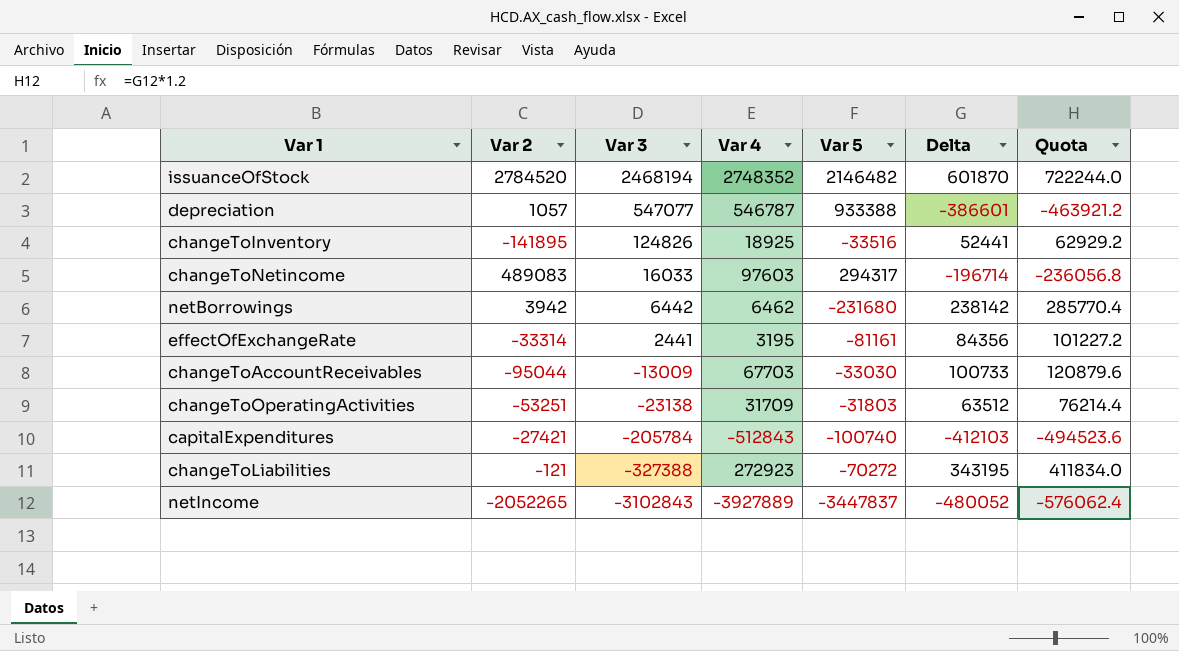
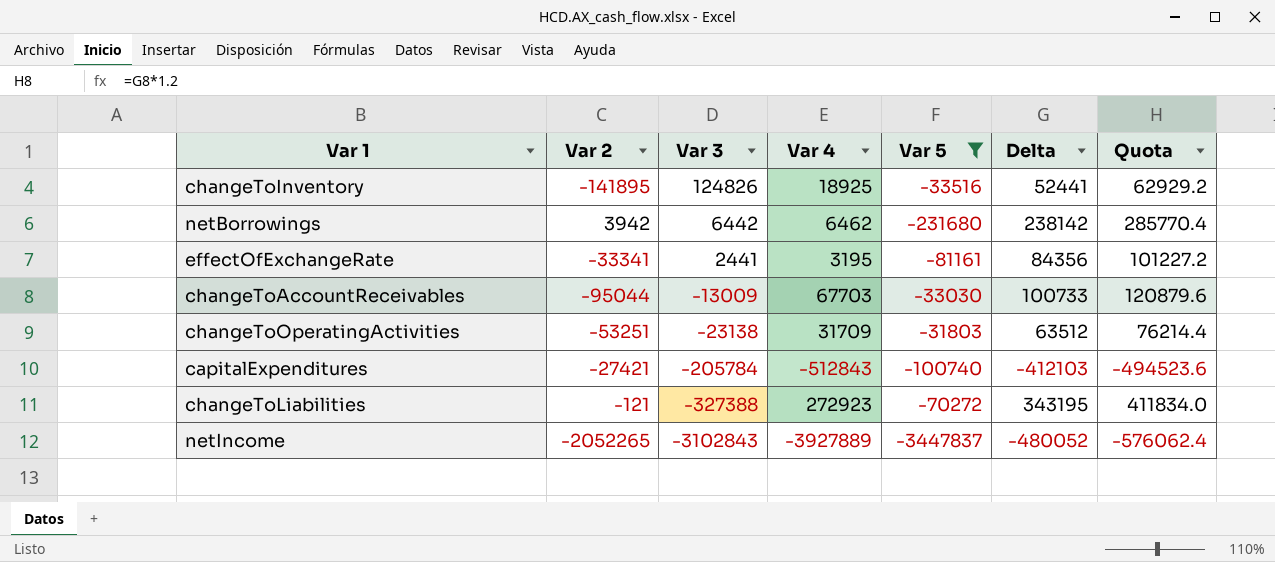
filter: none -> Var 5 <= -31803
effectOfExchangeRate | Var 2: -33314 -> -33341

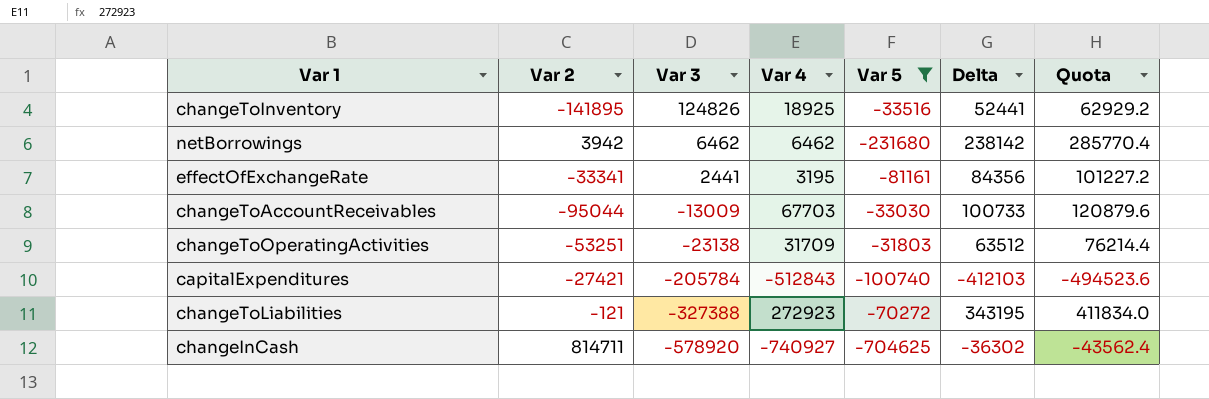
row netIncome: -2052265 | -3102843 | -3927889 | -3447837 | -480052 | -576062.4 -> none
netBorrowings | Var 3: 6442 -> 6462
row changeInCash: none -> 814711 | -578920 | -740927 | -704625 | -36302 | -43562.4

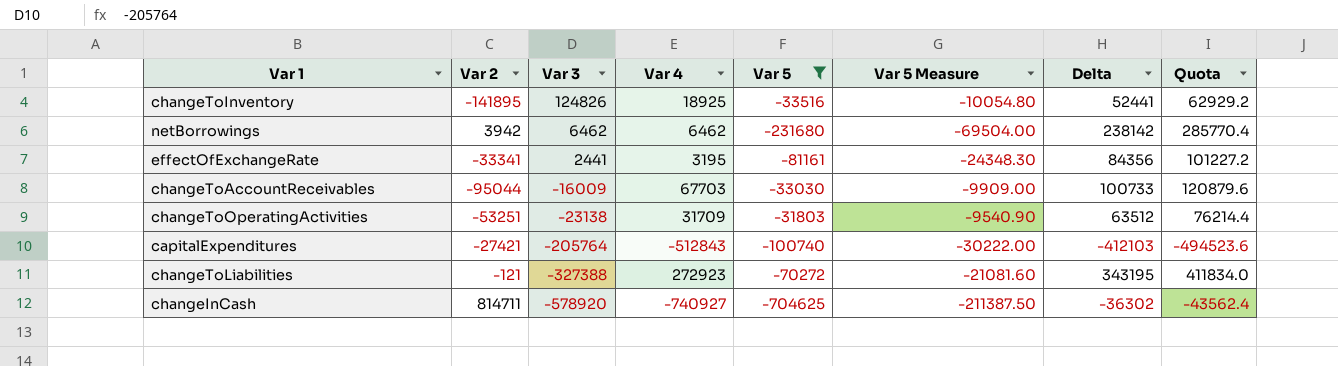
column Var 5 Measure | formula: none -> [Var 5] * 0.3
changeToAccountReceivables | Var 3: -13009 -> -16009
capitalExpenditures | Var 3: -205784 -> -205764

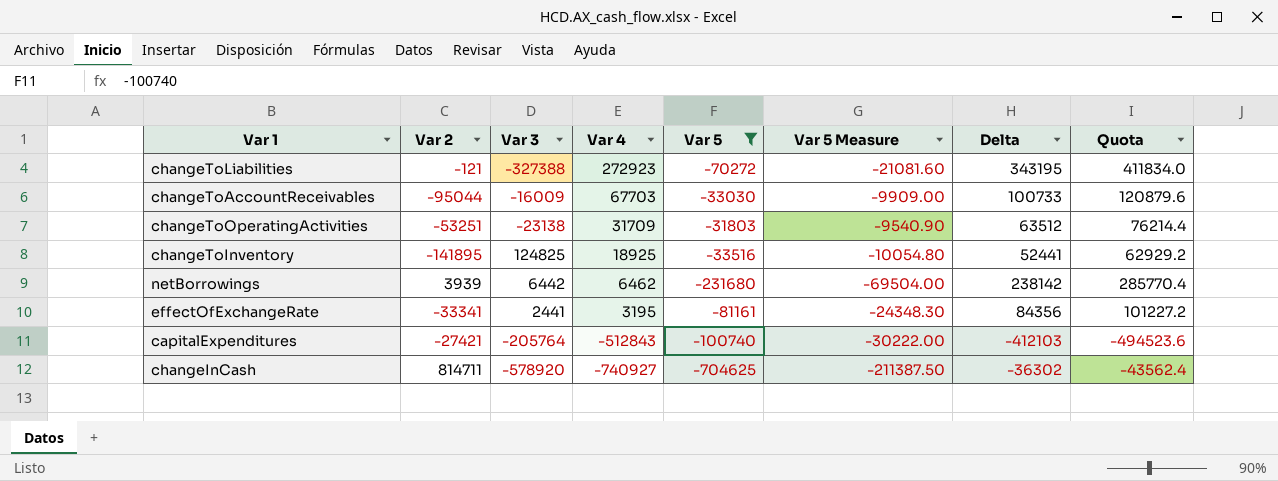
row order: Var 3 descending -> Var 4 descending
changeToInventory | Var 3: 124826 -> 124825
netBorrowings | Var 2: 3942 -> 3939
netBorrowings | Var 3: 6462 -> 6442

